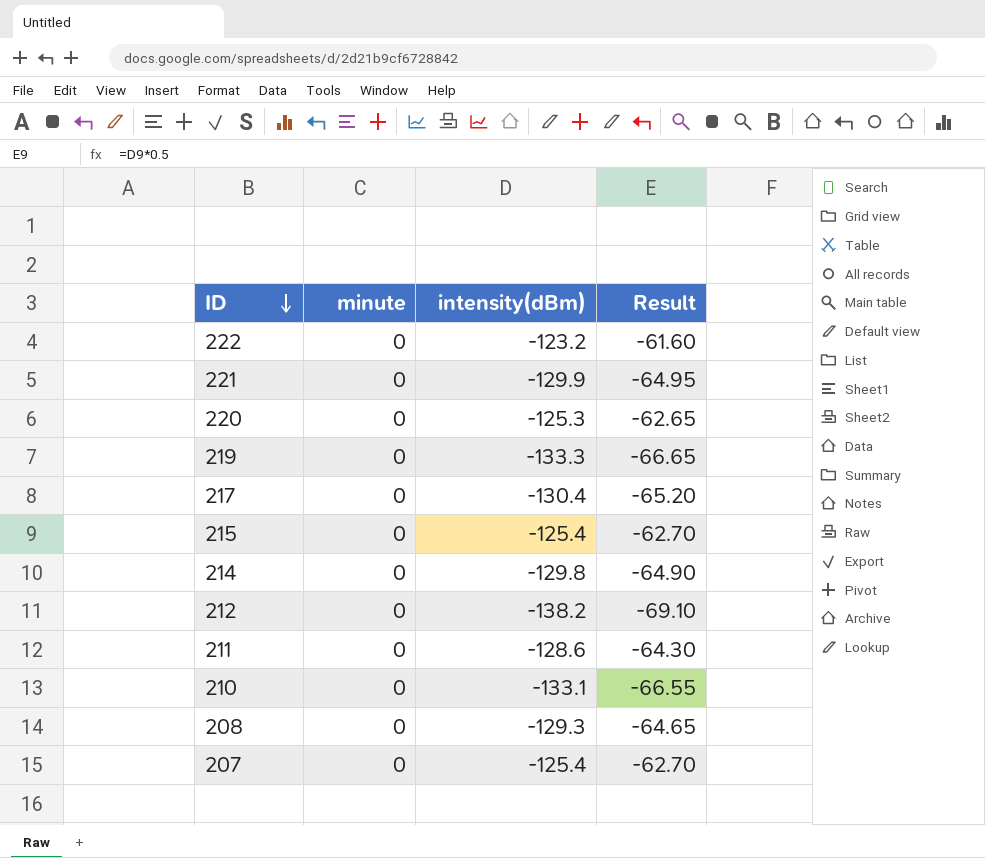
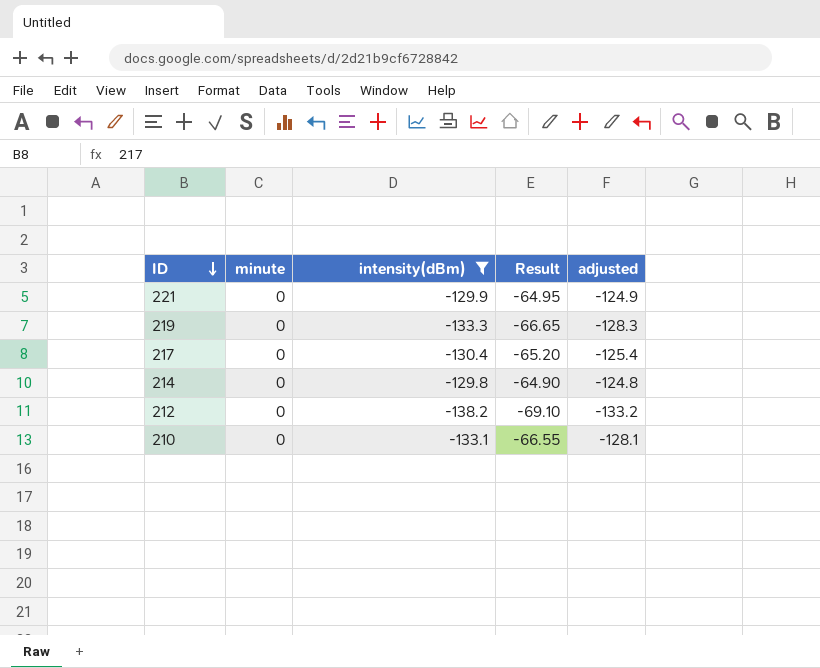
filter: none -> intensity(dBm) <= -129.8
column adjusted | formula: none -> [intensity(dBm)] + 5

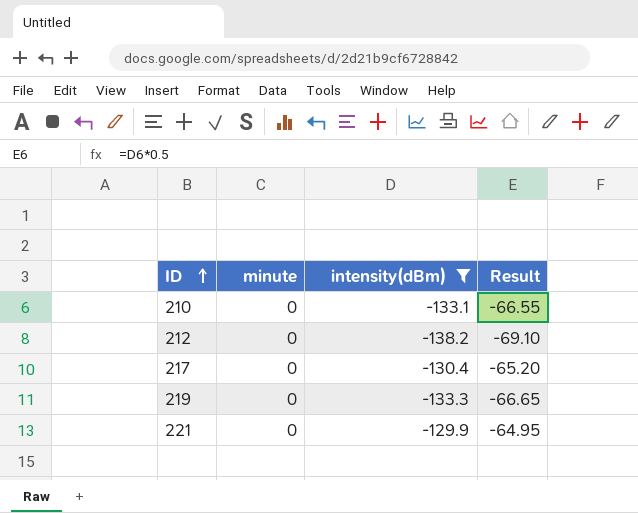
row order: ID descending -> ID ascending
column adjusted | formula: [intensity(dBm)] + 5 -> none
row 214: 0 | -129.8 | -64.90 | -124.8 -> none

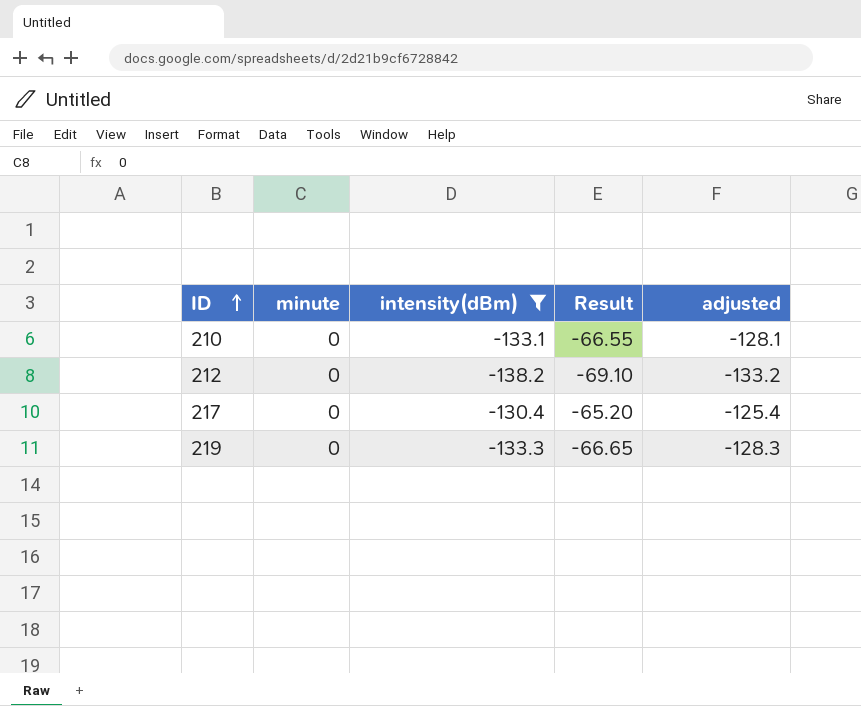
column adjusted | formula: none -> [intensity(dBm)] + 5
row 221: 0 | -129.9 | -64.95 -> none

